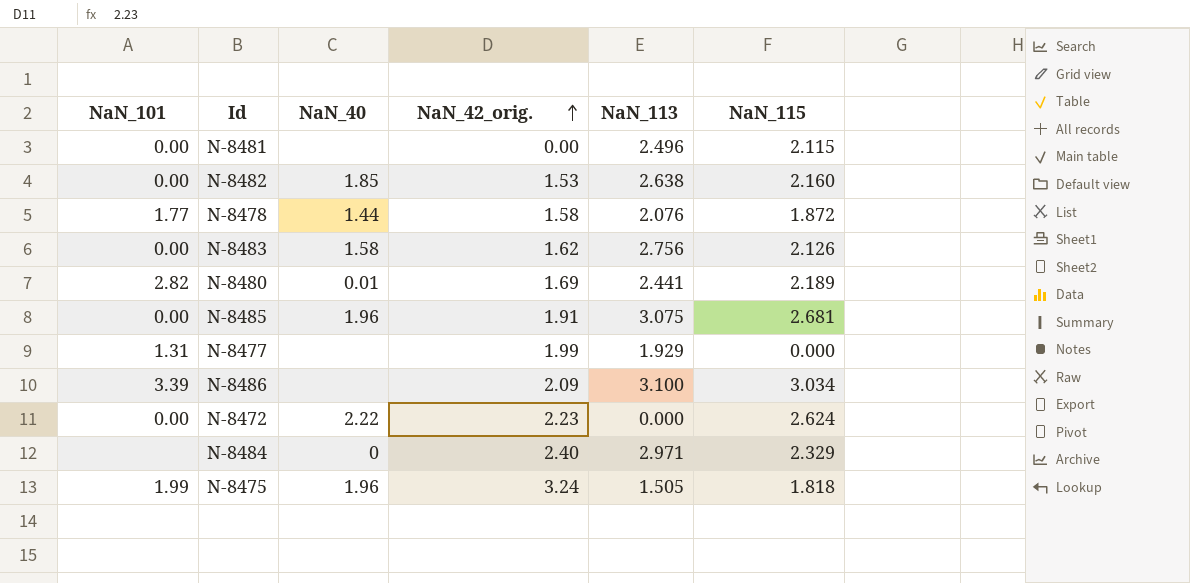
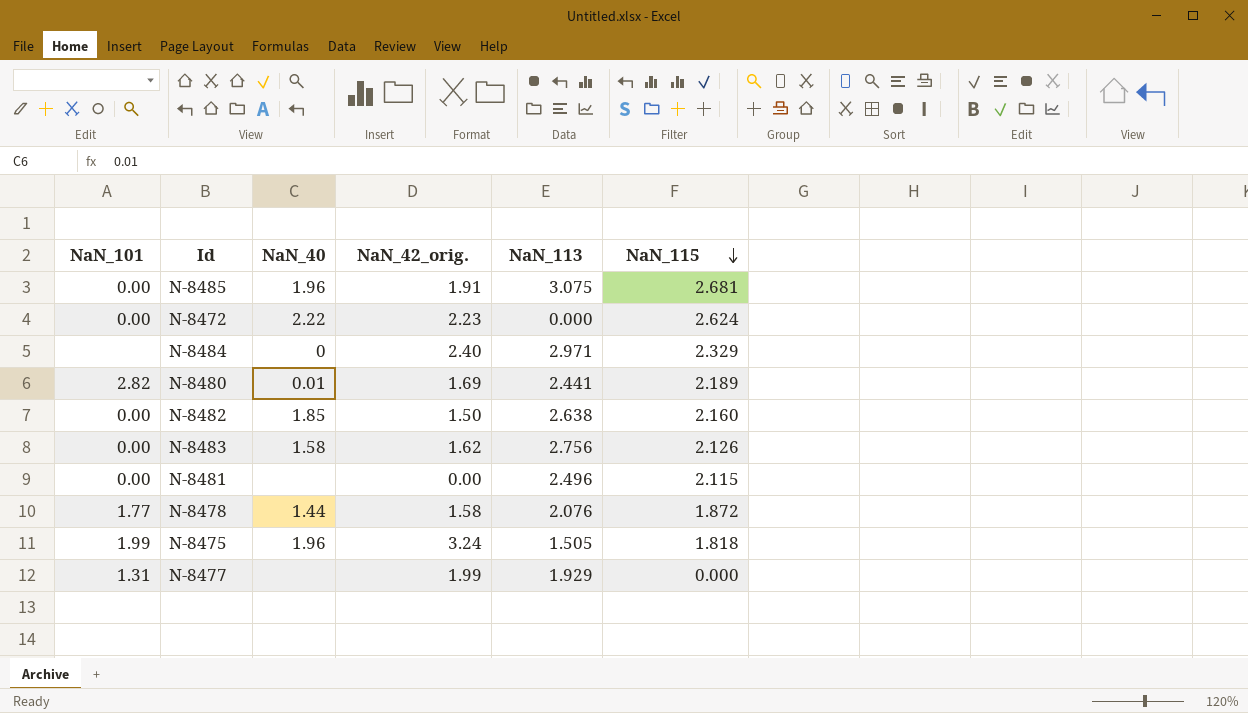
row order: NaN_42_orig. ascending -> NaN_115 descending
row N-8486: 3.39 | none | 2.09 | 3.100 | 3.034 -> none
N-8482 | NaN_42_orig.: 1.53 -> 1.50

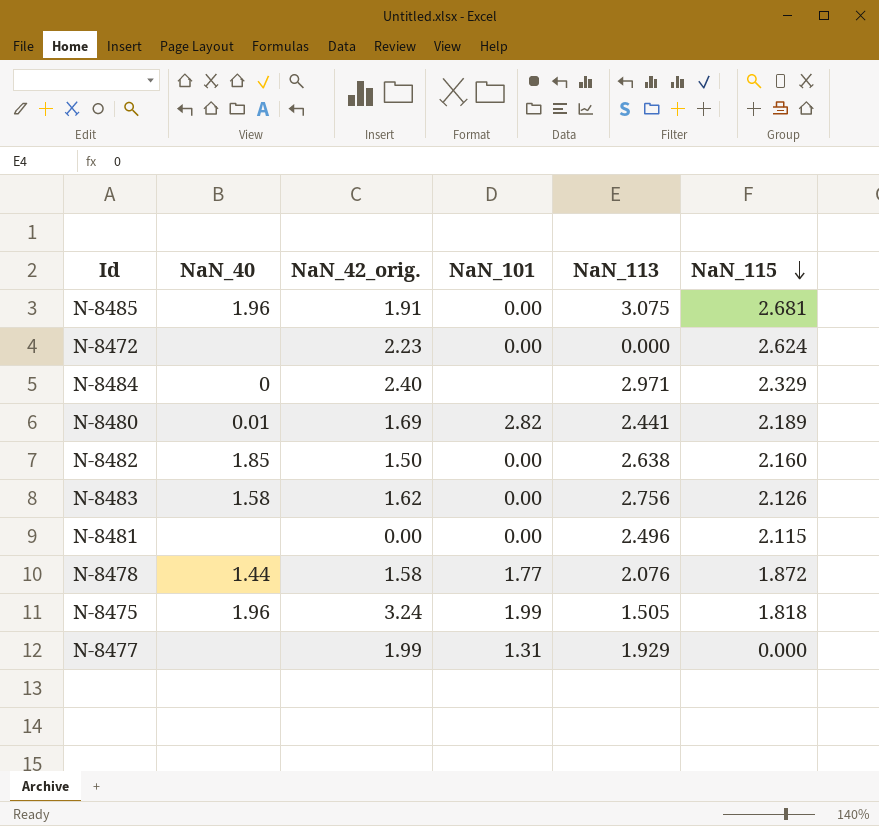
column NaN_101 | position: 1 -> 4
N-8472 | NaN_40: 2.22 -> none

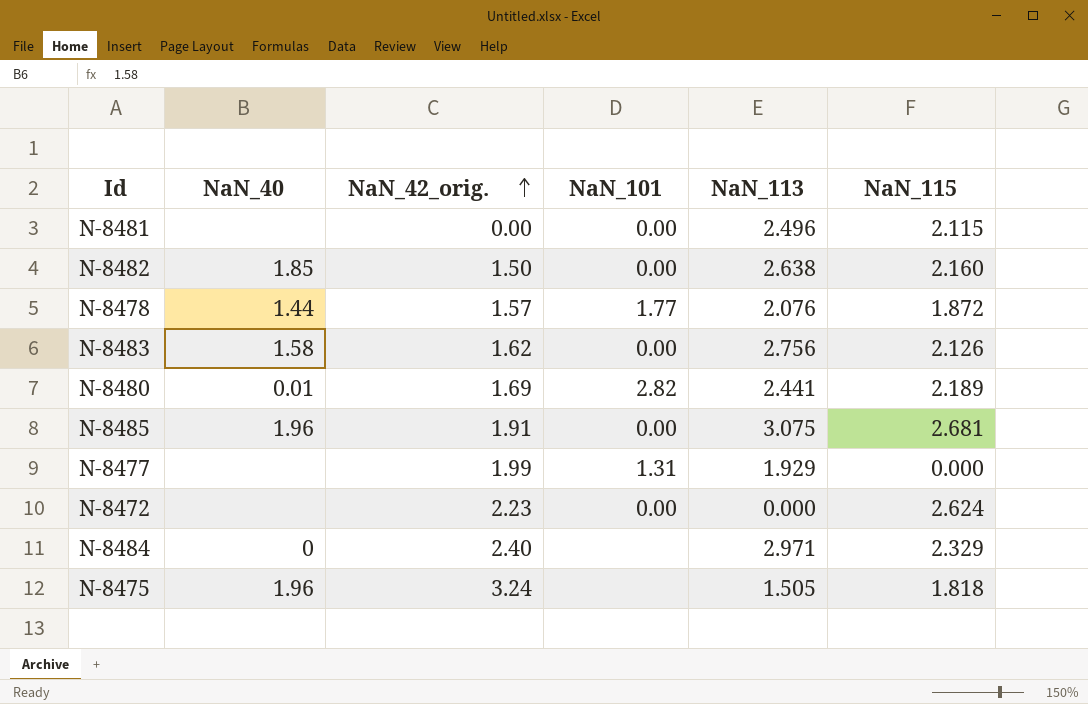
row order: NaN_115 descending -> NaN_42_orig. ascending
N-8478 | NaN_42_orig.: 1.58 -> 1.57
N-8475 | NaN_101: 1.99 -> none

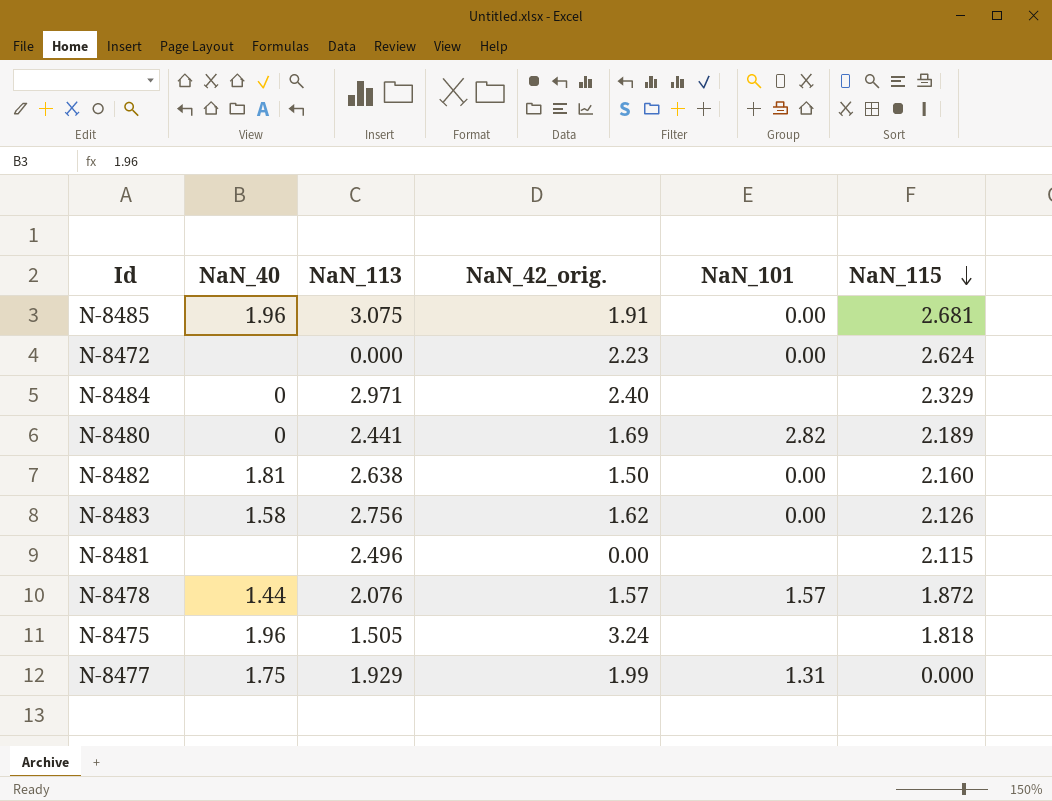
row order: NaN_42_orig. ascending -> NaN_115 descending
column NaN_113 | position: 5 -> 3
N-8480 | NaN_40: 0.01 -> 0
N-8482 | NaN_40: 1.85 -> 1.81
N-8481 | NaN_101: 0.00 -> none
N-8478 | NaN_101: 1.77 -> 1.57
N-8477 | NaN_40: none -> 1.75

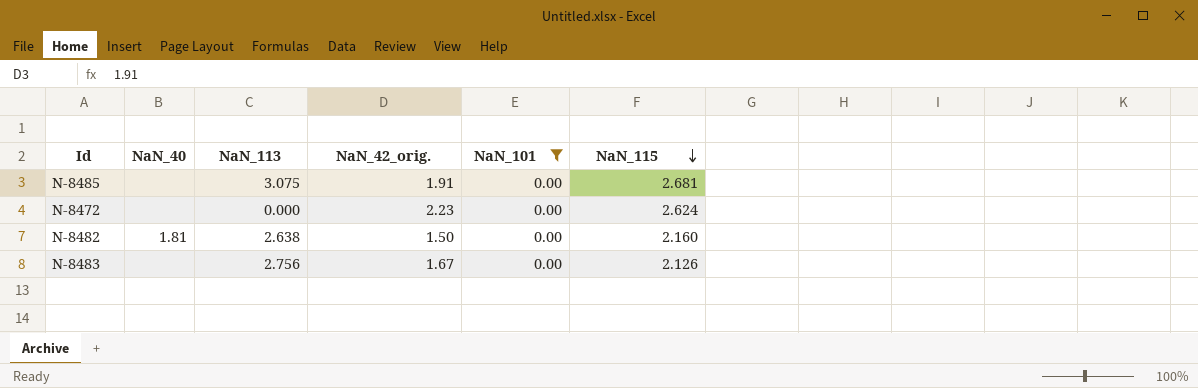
filter: none -> NaN_101 = 0.00
N-8485 | NaN_40: 1.96 -> none
N-8483 | NaN_40: 1.58 -> none
N-8483 | NaN_42_orig.: 1.62 -> 1.67

